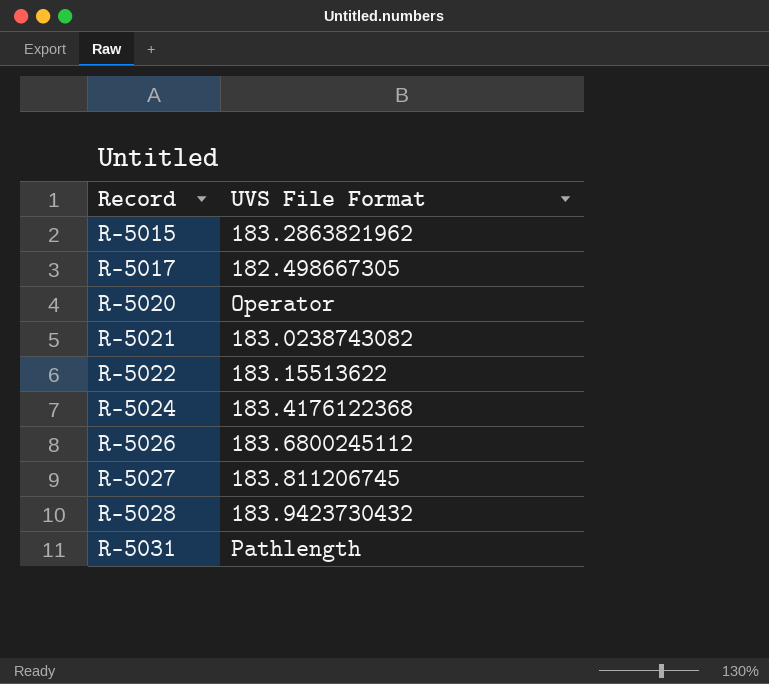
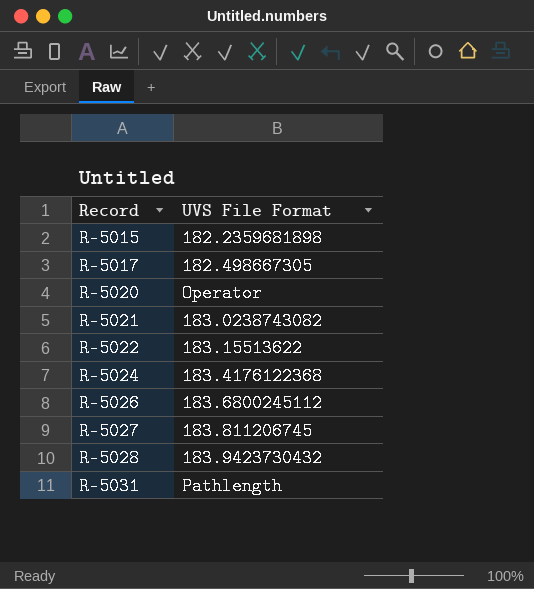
R-5015 | UVS File Format: 183.2863821962 -> 182.2359681898

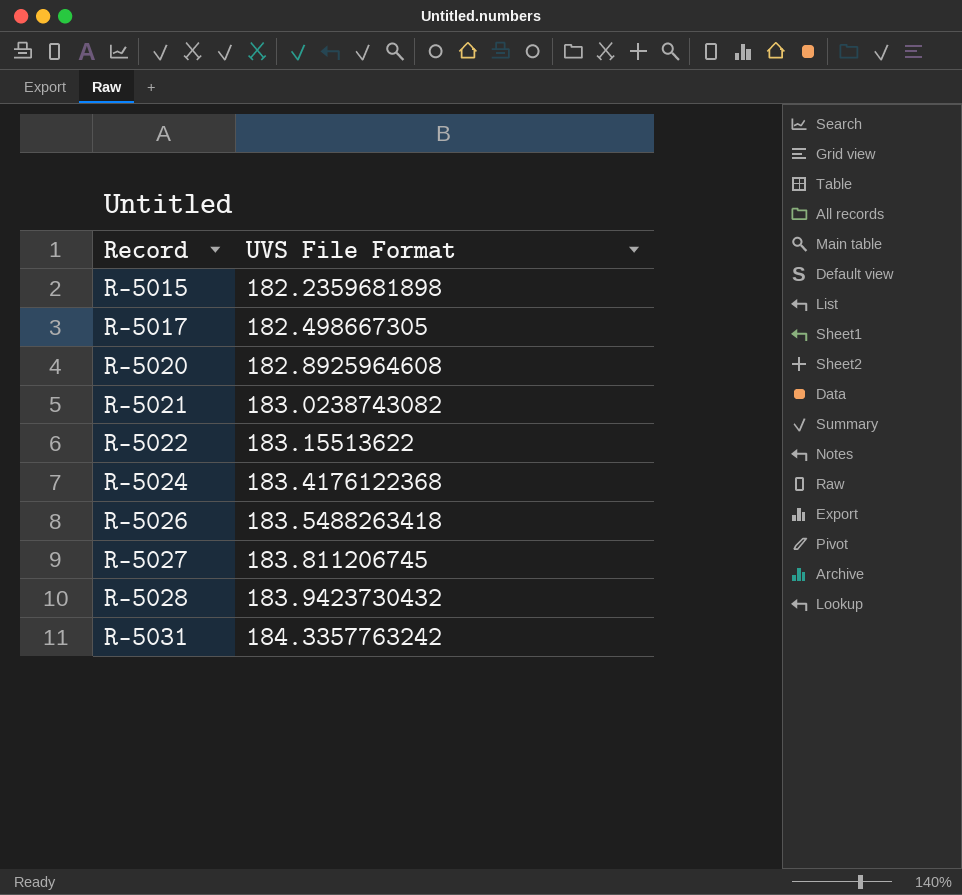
R-5020 | UVS File Format: Operator -> 182.8925964608
R-5026 | UVS File Format: 183.6800245112 -> 183.5488263418
R-5031 | UVS File Format: Pathlength -> 184.3357763242

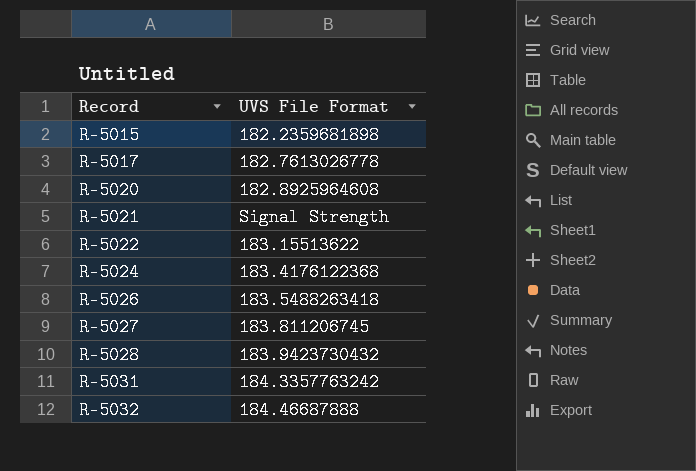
R-5017 | UVS File Format: 182.498667305 -> 182.7613026778
R-5021 | UVS File Format: 183.0238743082 -> Signal Strength
row R-5032: none -> 184.46687888

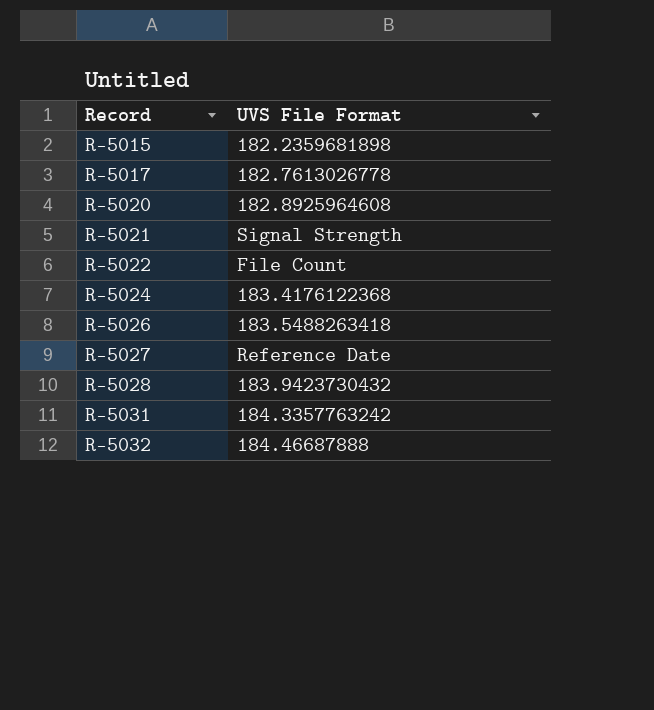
R-5022 | UVS File Format: 183.15513622 -> File Count
R-5027 | UVS File Format: 183.811206745 -> Reference Date

